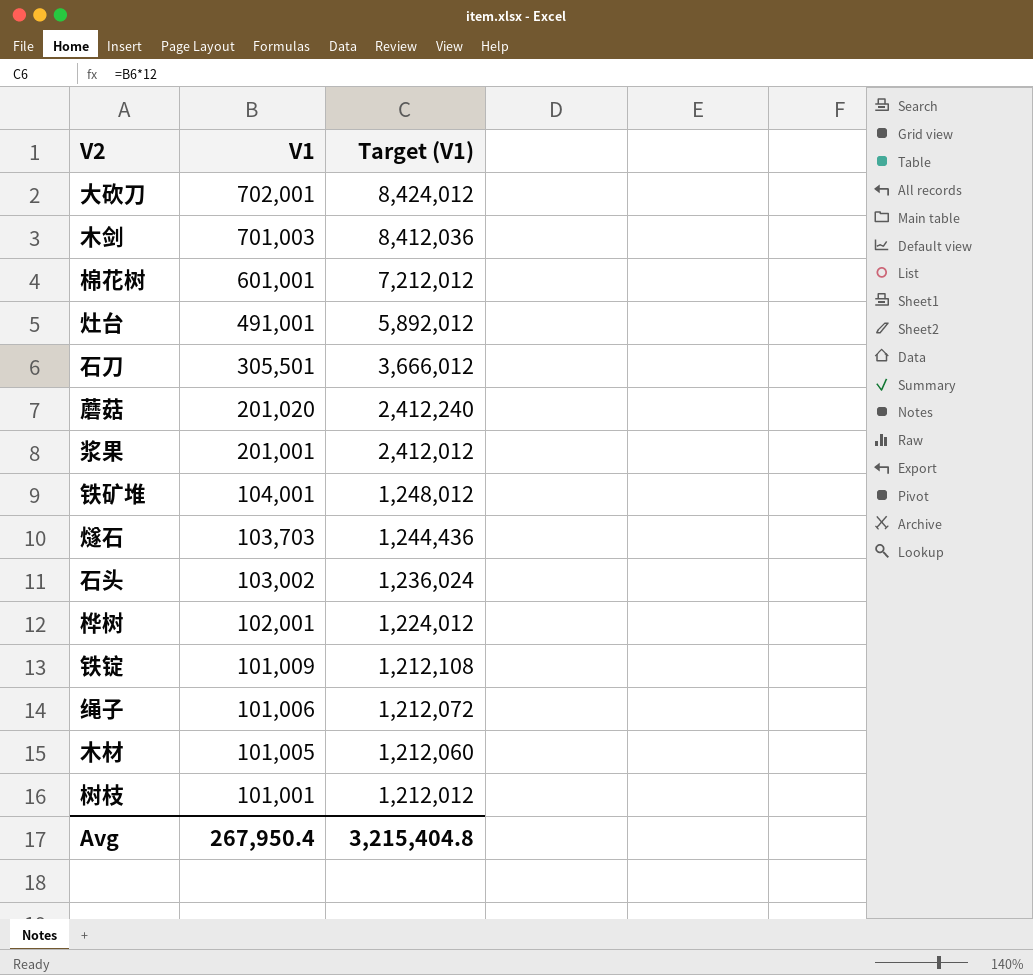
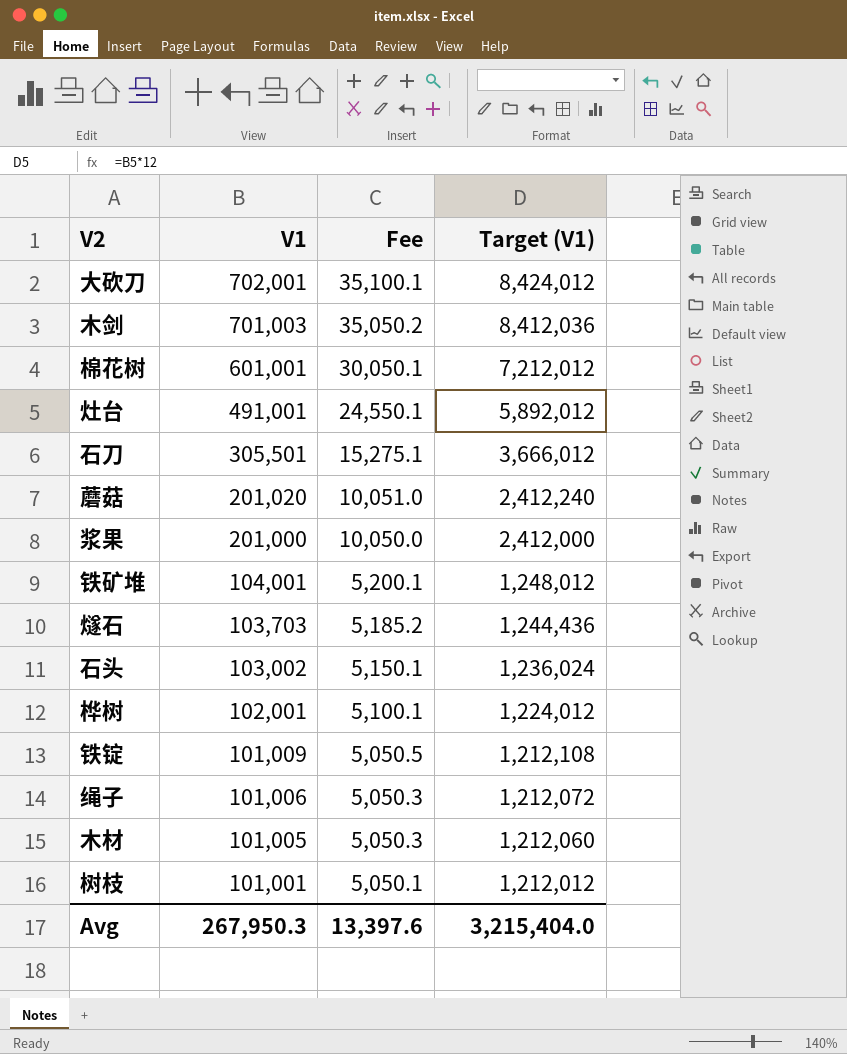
column Fee | formula: none -> [V1] * 0.05
浆果 | V1: 201,001 -> 201,000
浆果 | Target (V1): 2,412,012 -> 2,412,000
Avg | V1: 267,950.4 -> 267,950.3
Avg | Target (V1): 3,215,404.8 -> 3,215,404.0

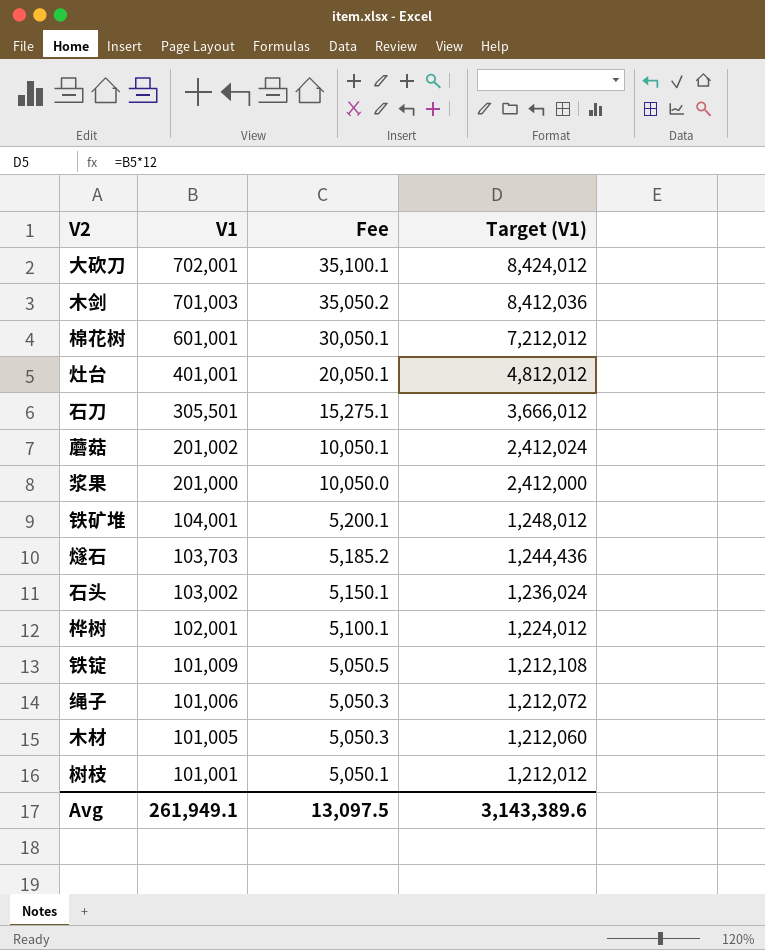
灶台 | V1: 491,001 -> 401,001
灶台 | Fee: 24,550.1 -> 20,050.1
灶台 | Target (V1): 5,892,012 -> 4,812,012
蘑菇 | V1: 201,020 -> 201,002
蘑菇 | Fee: 10,051.0 -> 10,050.1
蘑菇 | Target (V1): 2,412,240 -> 2,412,024
Avg | V1: 267,950.3 -> 261,949.1
Avg | Fee: 13,397.6 -> 13,097.5
Avg | Target (V1): 3,215,404.0 -> 3,143,389.6

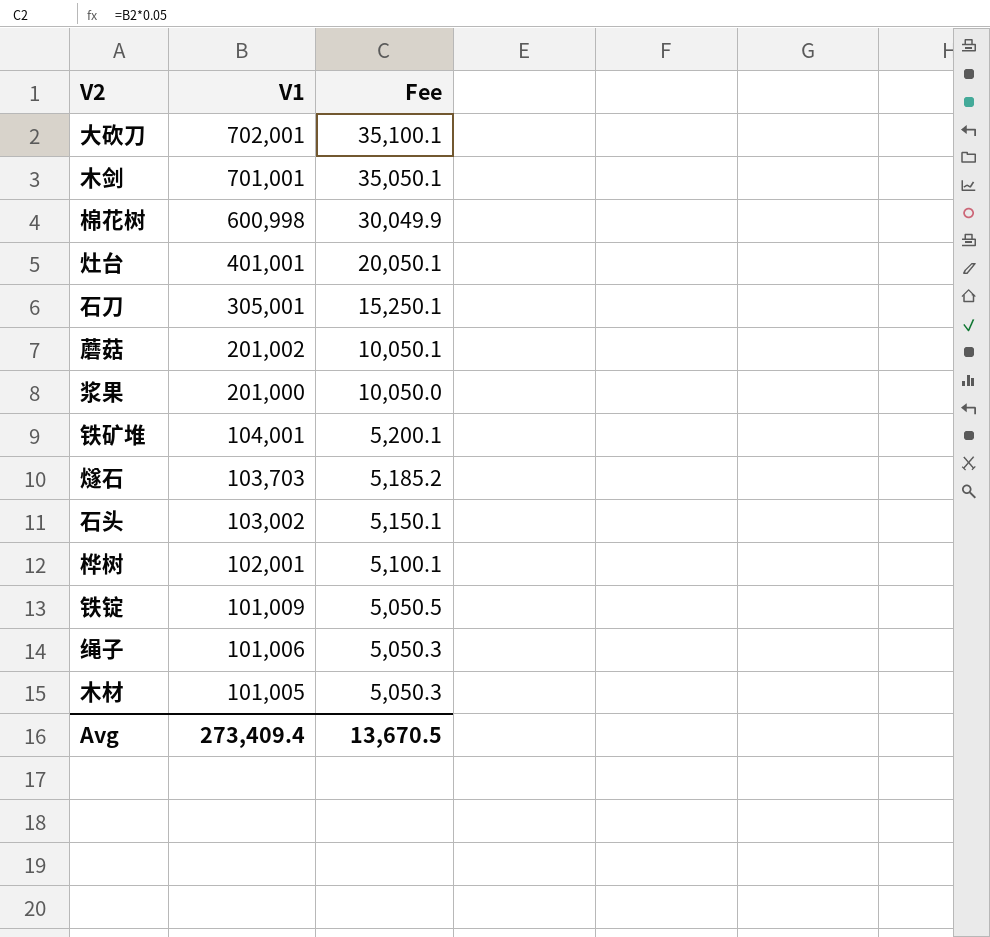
column Target (V1) | formula: [V1] * 12 -> none
row 树枝: 101,001 | 5,050.1 | 1,212,012 -> none
木剑 | V1: 701,003 -> 701,001
木剑 | Fee: 35,050.2 -> 35,050.1
棉花树 | V1: 601,001 -> 600,998
棉花树 | Fee: 30,050.1 -> 30,049.9
石刀 | V1: 305,501 -> 305,001
石刀 | Fee: 15,275.1 -> 15,250.1
Avg | V1: 261,949.1 -> 273,409.4
Avg | Fee: 13,097.5 -> 13,670.5

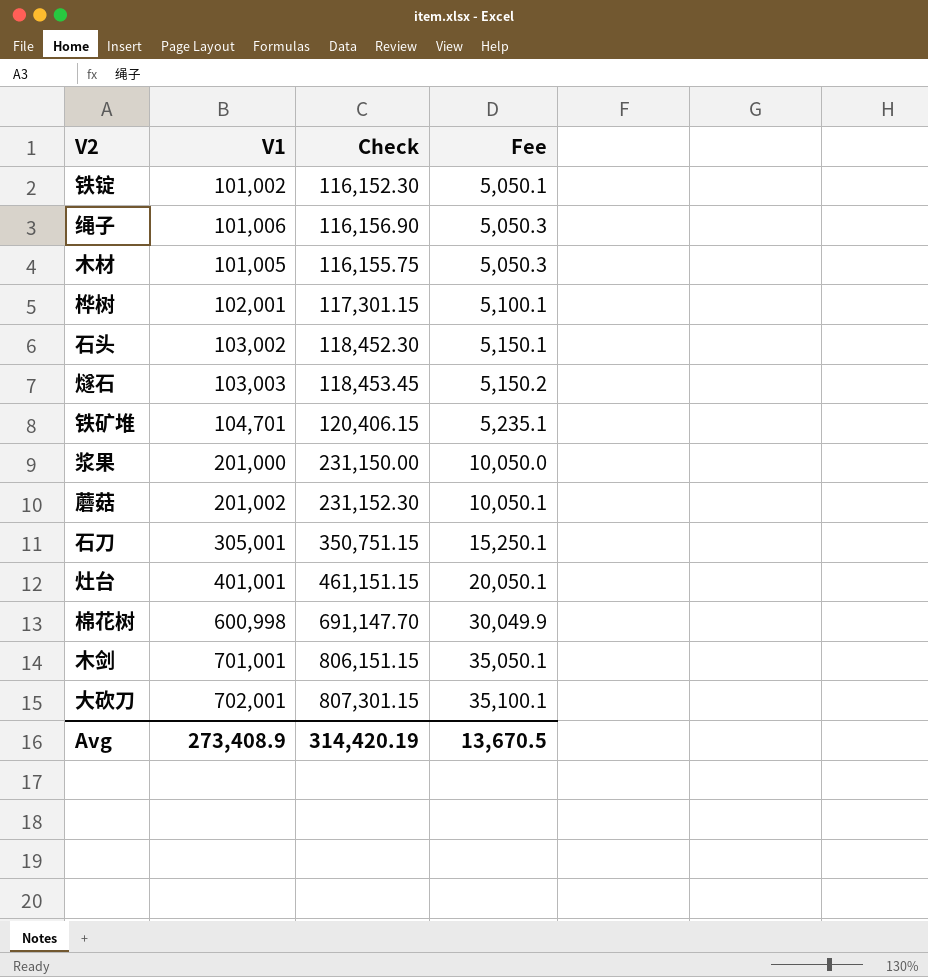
row order: V1 descending -> Fee ascending
column Check | formula: none -> [V1] * 1.15
铁锭 | V1: 101,009 -> 101,002
铁锭 | Fee: 5,050.5 -> 5,050.1
燧石 | V1: 103,703 -> 103,003
燧石 | Fee: 5,185.2 -> 5,150.2
铁矿堆 | V1: 104,001 -> 104,701
铁矿堆 | Fee: 5,200.1 -> 5,235.1
Avg | V1: 273,409.4 -> 273,408.9

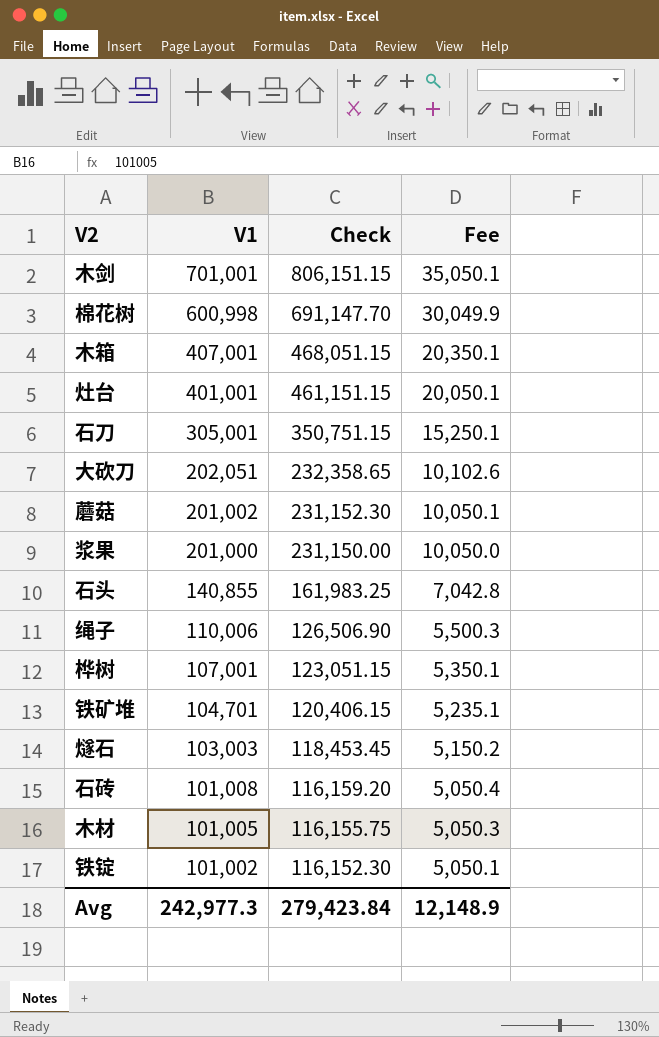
row order: Fee ascending -> V1 descending
row 木箱: none -> 407,001 | 468,051.15 | 20,350.1
大砍刀 | V1: 702,001 -> 202,051
大砍刀 | Check: 807,301.15 -> 232,358.65
大砍刀 | Fee: 35,100.1 -> 10,102.6
石头 | V1: 103,002 -> 140,855
石头 | Check: 118,452.30 -> 161,983.25
石头 | Fee: 5,150.1 -> 7,042.8
绳子 | V1: 101,006 -> 110,006
绳子 | Check: 116,156.90 -> 126,506.90
绳子 | Fee: 5,050.3 -> 5,500.3
桦树 | V1: 102,001 -> 107,001
桦树 | Check: 117,301.15 -> 123,051.15
桦树 | Fee: 5,100.1 -> 5,350.1
row 石砖: none -> 101,008 | 116,159.20 | 5,050.4
Avg | V1: 273,408.9 -> 242,977.3
Avg | Check: 314,420.19 -> 279,423.84
Avg | Fee: 13,670.5 -> 12,148.9

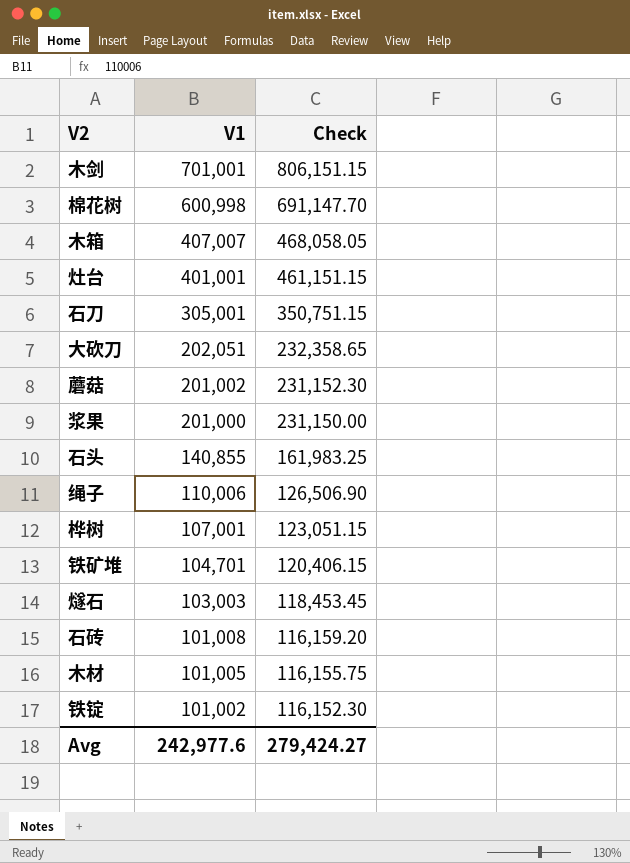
column Fee | formula: [V1] * 0.05 -> none
木箱 | V1: 407,001 -> 407,007
木箱 | Check: 468,051.15 -> 468,058.05
Avg | V1: 242,977.3 -> 242,977.6
Avg | Check: 279,423.84 -> 279,424.27

